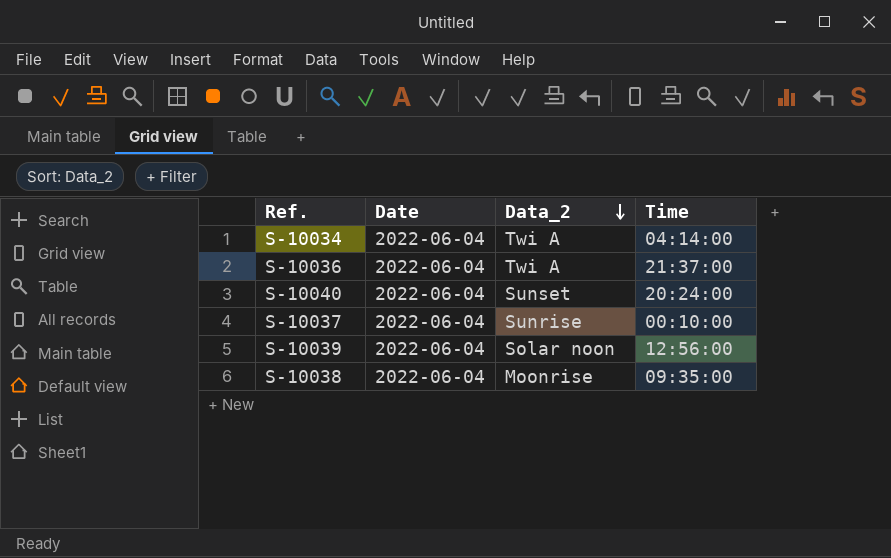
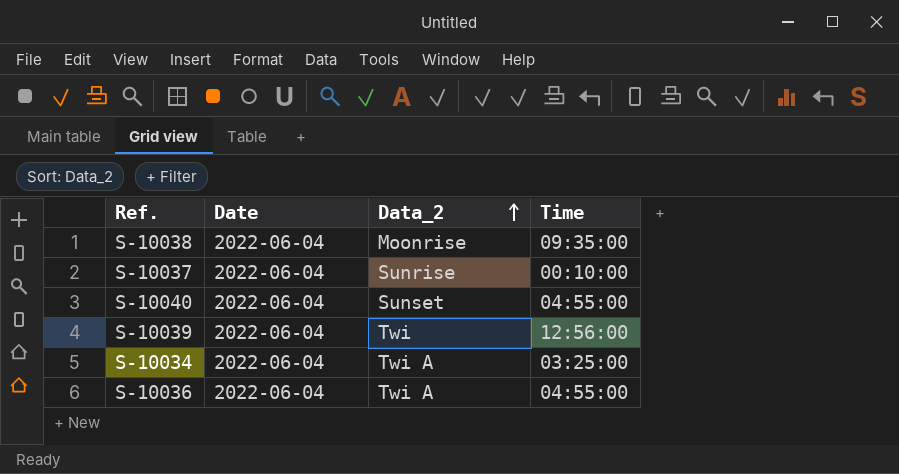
row order: Data_2 descending -> Data_2 ascending
S-10040 | Time: 20:24:00 -> 04:55:00
S-10039 | Data_2: Solar noon -> Twi
S-10034 | Time: 04:14:00 -> 03:25:00
S-10036 | Time: 21:37:00 -> 04:55:00

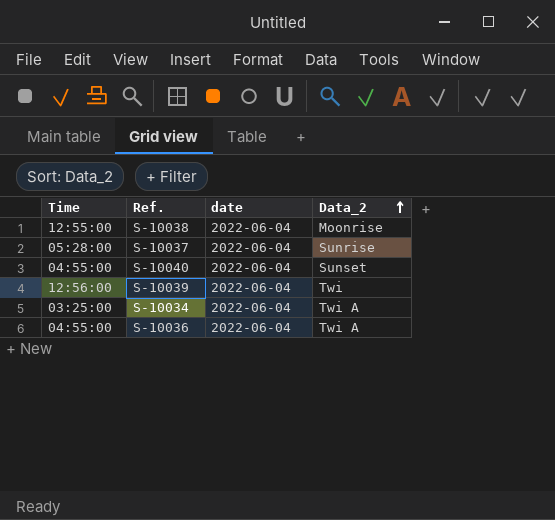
column Time | position: 4 -> 1
column name: Date -> date
S-10038 | Time: 09:35:00 -> 12:55:00
S-10037 | Time: 00:10:00 -> 05:28:00

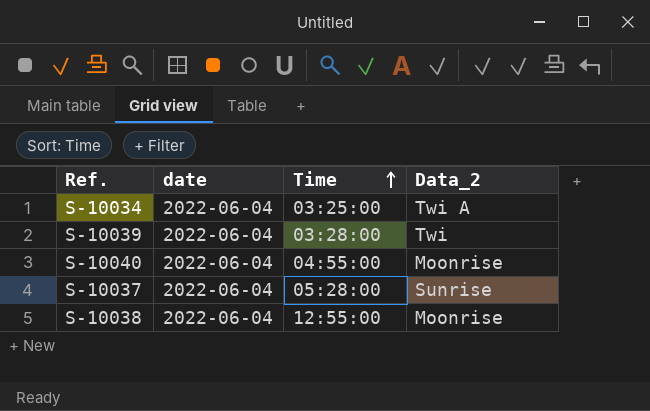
row order: Data_2 ascending -> Time ascending
column Time | position: 1 -> 3
row S-10036: 04:55:00 | 2022-06-04 | Twi A -> none
S-10039 | Time: 12:56:00 -> 03:28:00
S-10040 | Data_2: Sunset -> Moonrise

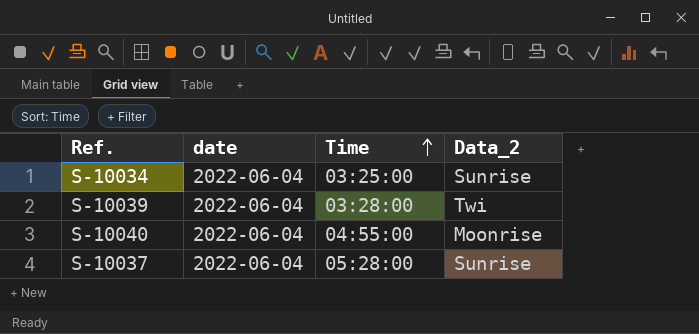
row S-10038: 2022-06-04 | 12:55:00 | Moonrise -> none
S-10034 | Data_2: Twi A -> Sunrise

